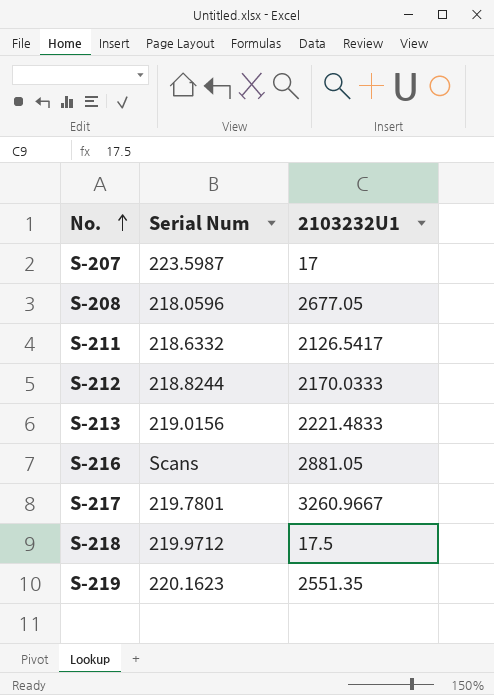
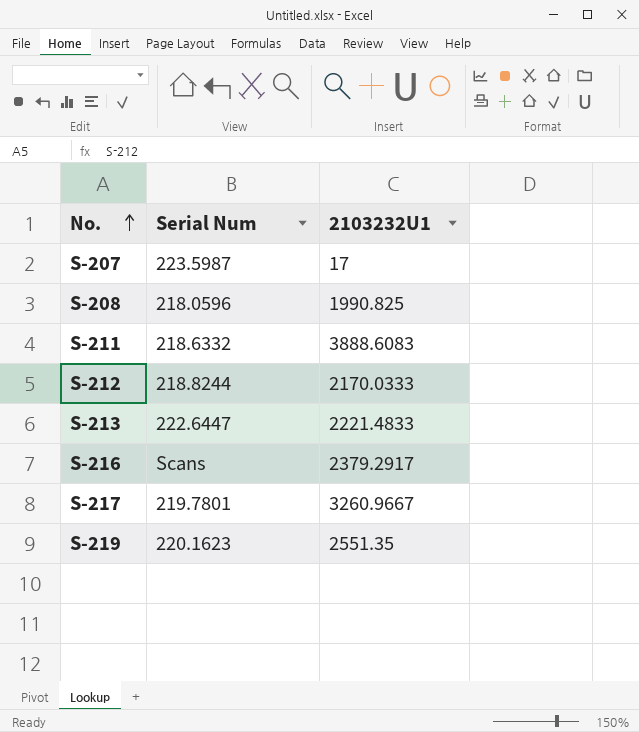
row S-218: 219.9712 | 17.5 -> none
S-208 | 2103232U1: 2677.05 -> 1990.825
S-211 | 2103232U1: 2126.5417 -> 3888.6083
S-213 | Serial Num: 219.0156 -> 222.6447
S-216 | 2103232U1: 2881.05 -> 2379.2917

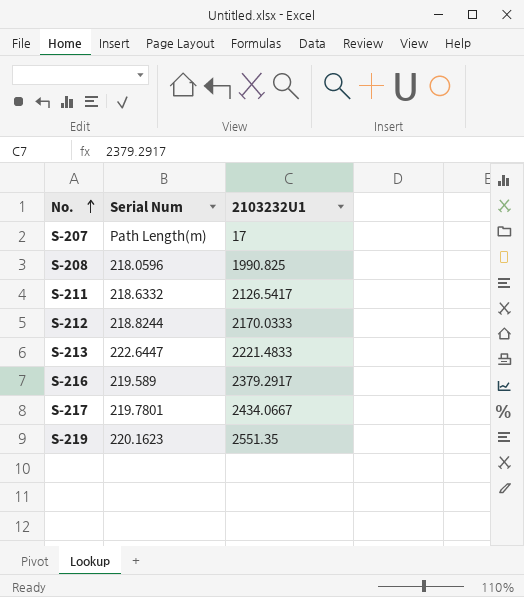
S-207 | Serial Num: 223.5987 -> Path Length(m)
S-211 | 2103232U1: 3888.6083 -> 2126.5417
S-216 | Serial Num: Scans -> 219.589
S-217 | 2103232U1: 3260.9667 -> 2434.0667

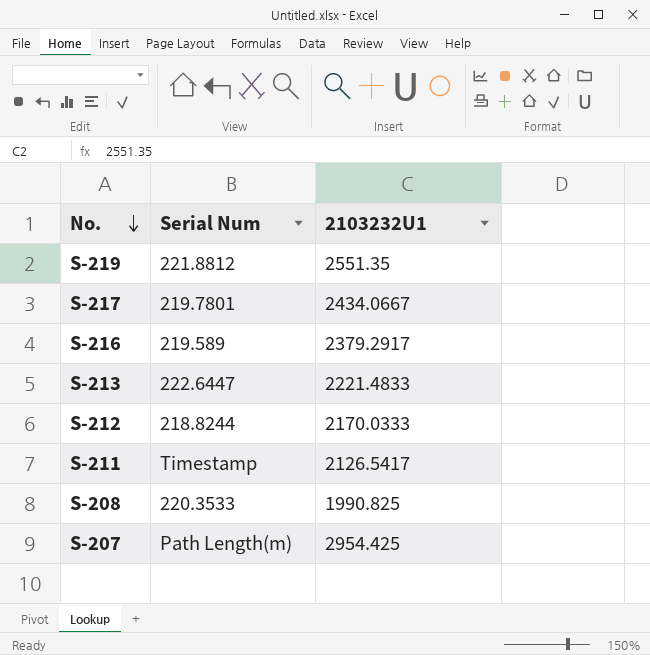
row order: No. ascending -> No. descending
S-219 | Serial Num: 220.1623 -> 221.8812
S-211 | Serial Num: 218.6332 -> Timestamp
S-208 | Serial Num: 218.0596 -> 220.3533
S-207 | 2103232U1: 17 -> 2954.425

